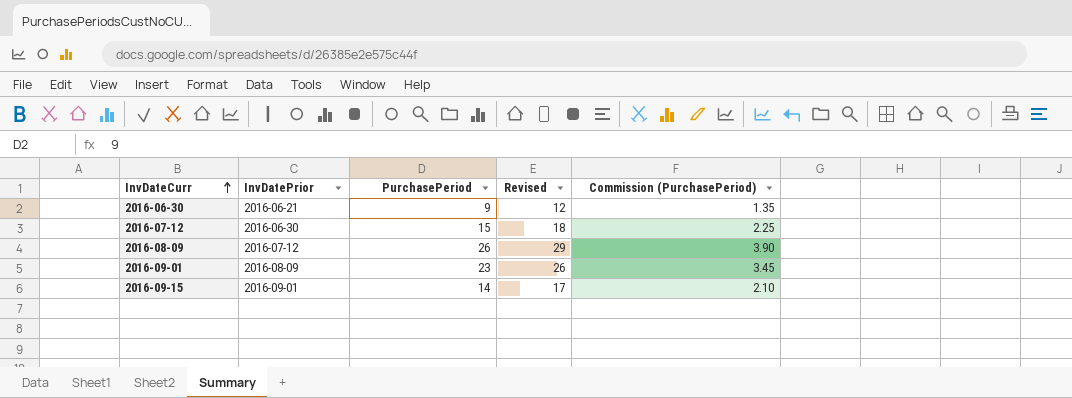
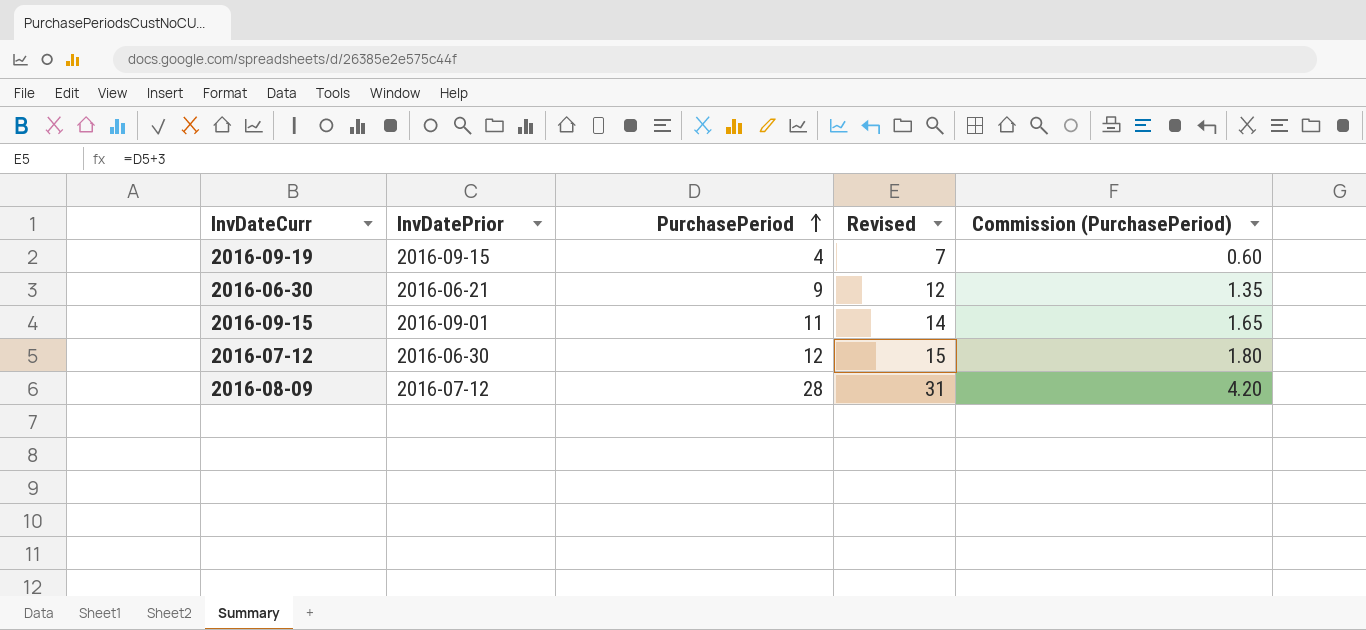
row order: InvDateCurr ascending -> PurchasePeriod ascending
row 2016-09-01: 2016-08-09 | 23 | 26 | 3.45 -> none
row 2016-09-19: none -> 2016-09-15 | 4 | 7 | 0.60
2016-09-15 | PurchasePeriod: 14 -> 11
2016-09-15 | Revised: 17 -> 14
2016-09-15 | Commission (PurchasePeriod): 2.10 -> 1.65
2016-07-12 | PurchasePeriod: 15 -> 12
2016-07-12 | Revised: 18 -> 15
2016-07-12 | Commission (PurchasePeriod): 2.25 -> 1.80
2016-08-09 | PurchasePeriod: 26 -> 28
2016-08-09 | Revised: 29 -> 31
2016-08-09 | Commission (PurchasePeriod): 3.90 -> 4.20

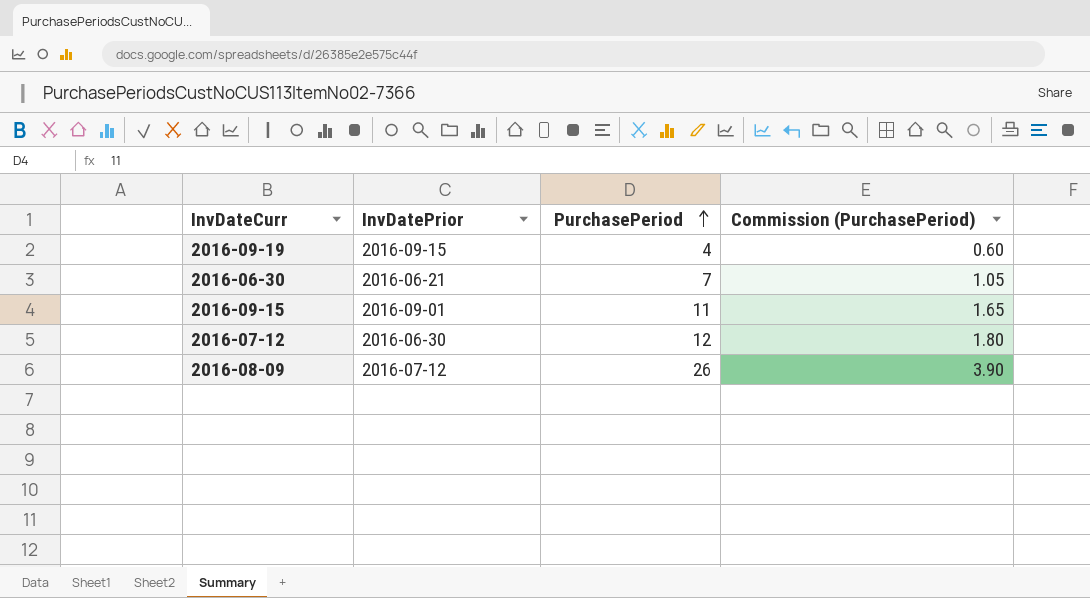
column Revised | formula: [PurchasePeriod] + 3 -> none
2016-06-30 | PurchasePeriod: 9 -> 7
2016-06-30 | Commission (PurchasePeriod): 1.35 -> 1.05
2016-08-09 | PurchasePeriod: 28 -> 26
2016-08-09 | Commission (PurchasePeriod): 4.20 -> 3.90

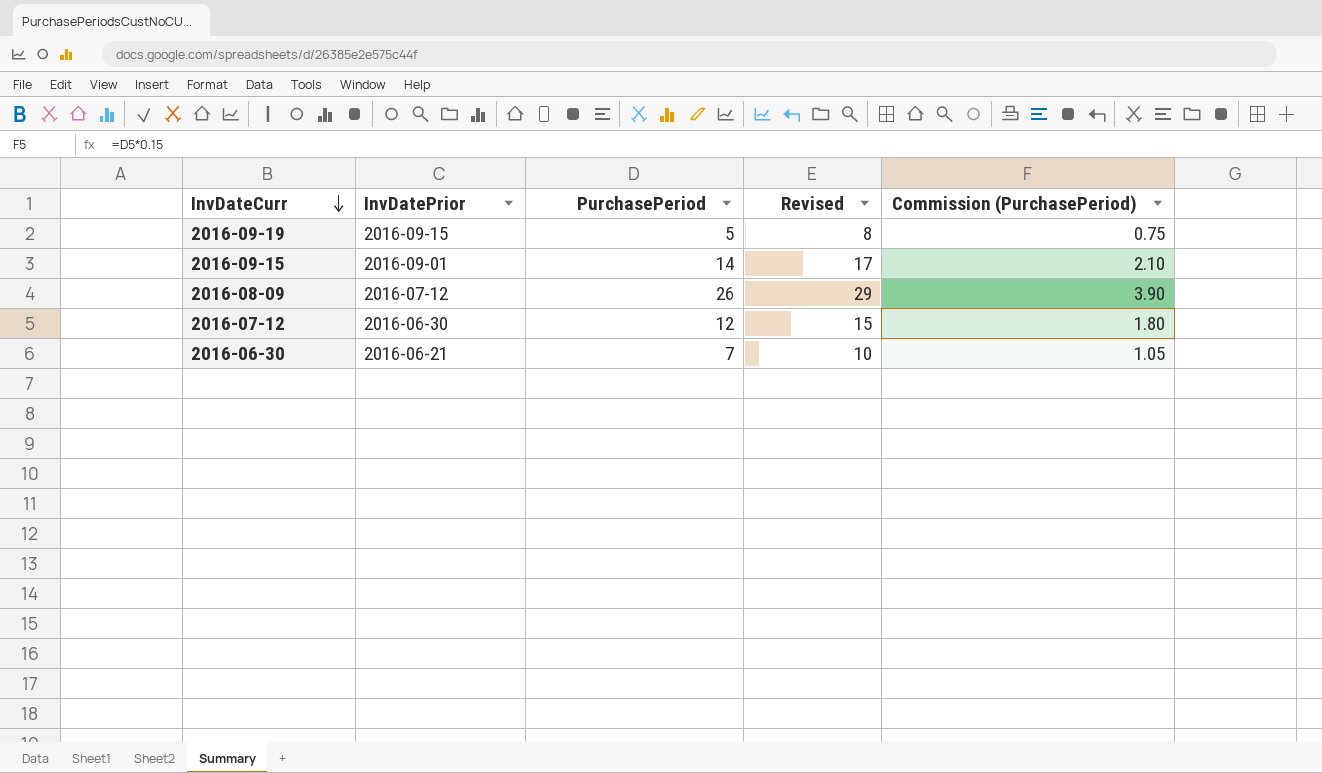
row order: PurchasePeriod ascending -> InvDateCurr descending
column Revised | formula: none -> [PurchasePeriod] + 3
2016-09-19 | PurchasePeriod: 4 -> 5
2016-09-19 | Commission (PurchasePeriod): 0.60 -> 0.75
2016-09-15 | PurchasePeriod: 11 -> 14
2016-09-15 | Commission (PurchasePeriod): 1.65 -> 2.10

